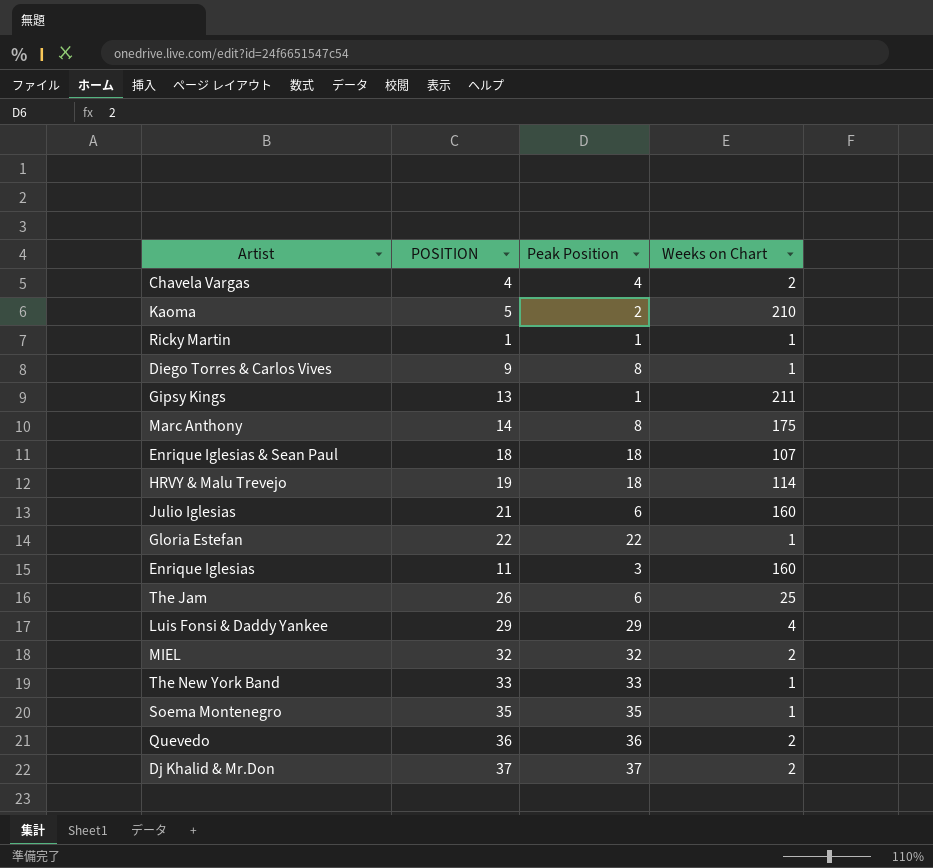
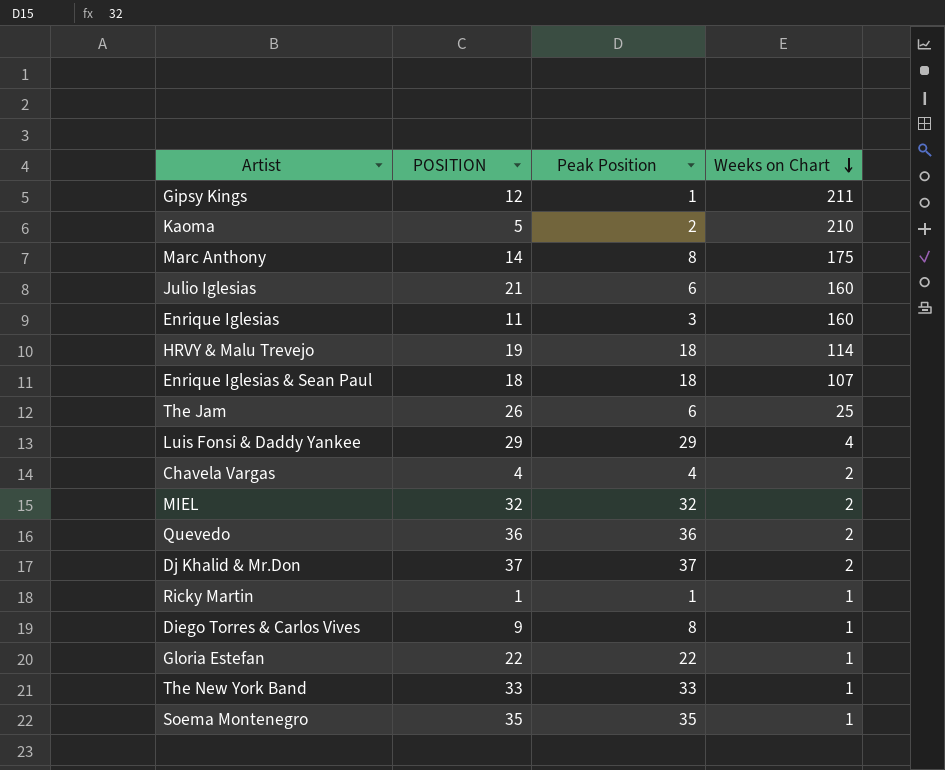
row order: none -> Weeks on Chart descending
Gipsy Kings | POSITION: 13 -> 12

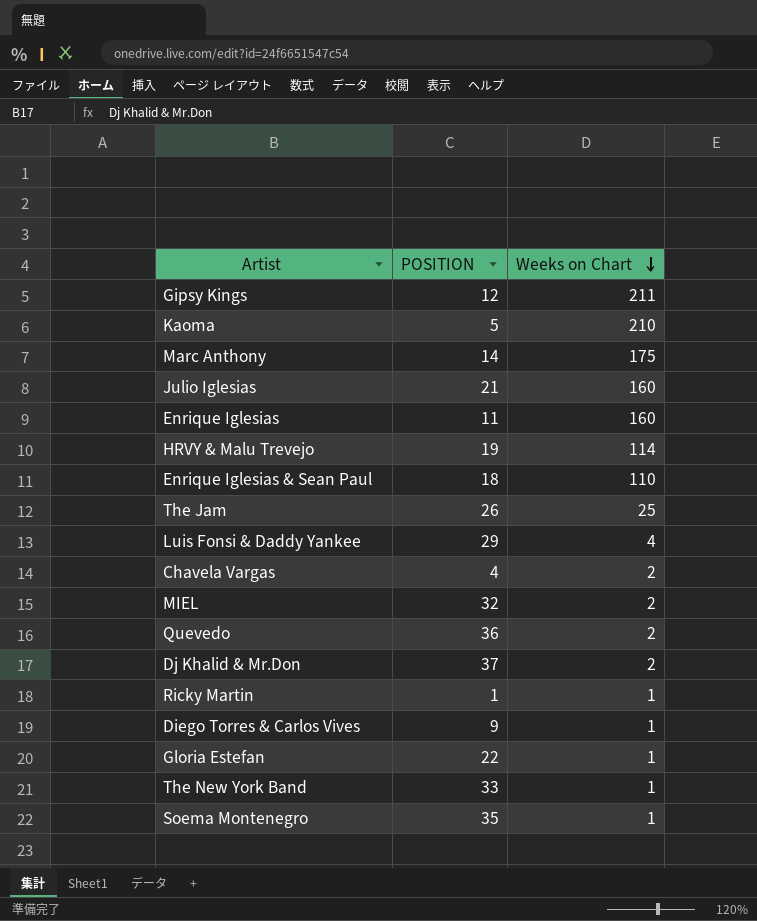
column Peak Position | position: 3 -> none
Enrique Iglesias & Sean Paul | Weeks on Chart: 107 -> 110

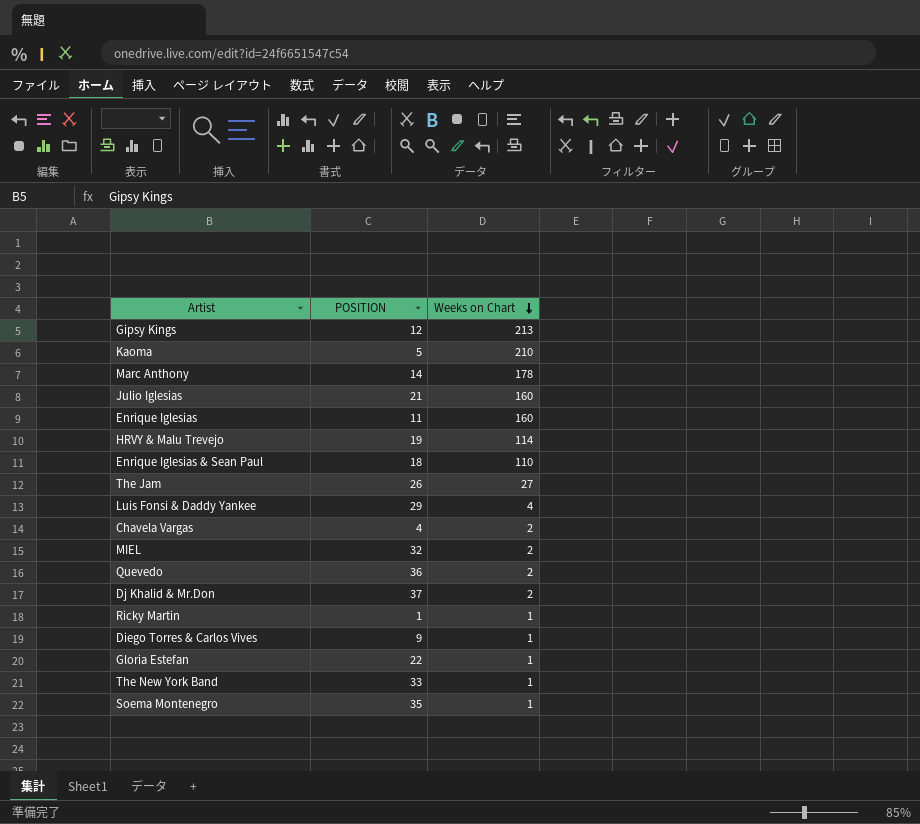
Gipsy Kings | Weeks on Chart: 211 -> 213
Marc Anthony | Weeks on Chart: 175 -> 178
The Jam | Weeks on Chart: 25 -> 27

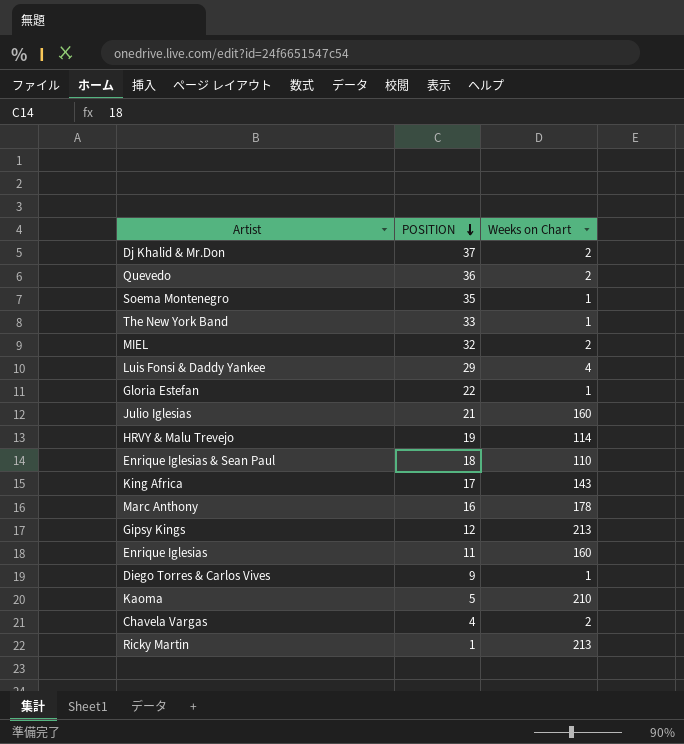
row order: Weeks on Chart descending -> POSITION descending
row The Jam: 26 | 27 -> none
row King Africa: none -> 17 | 143
Marc Anthony | POSITION: 14 -> 16
Ricky Martin | Weeks on Chart: 1 -> 213

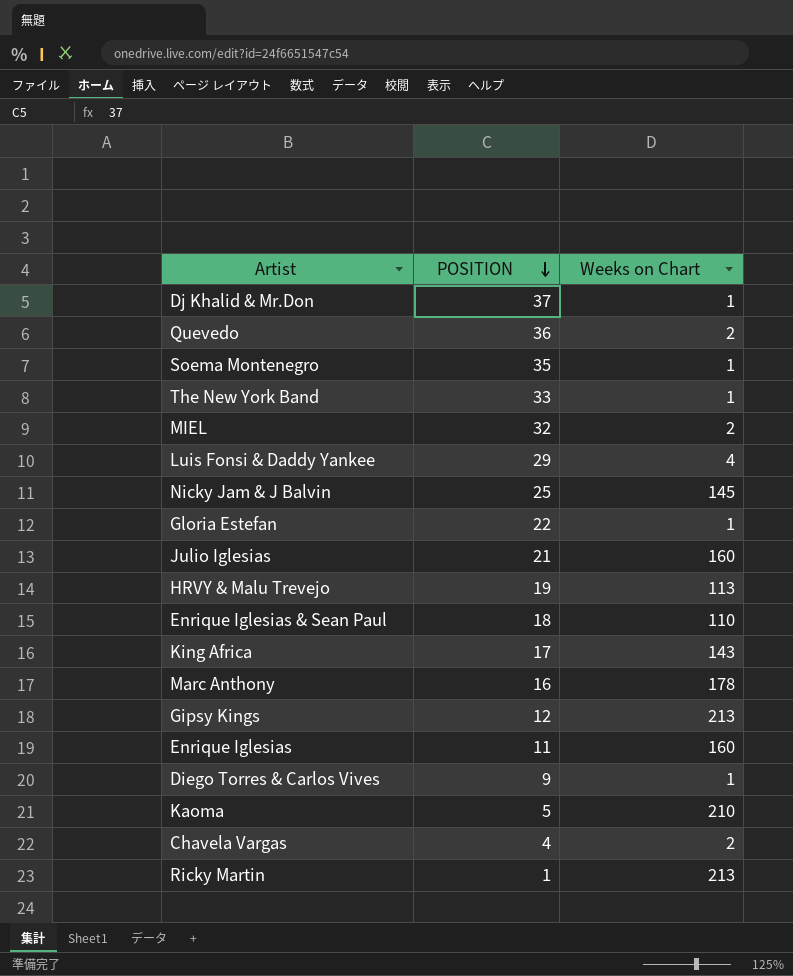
Dj Khalid & Mr.Don | Weeks on Chart: 2 -> 1
row Nicky Jam & J Balvin: none -> 25 | 145
HRVY & Malu Trevejo | Weeks on Chart: 114 -> 113

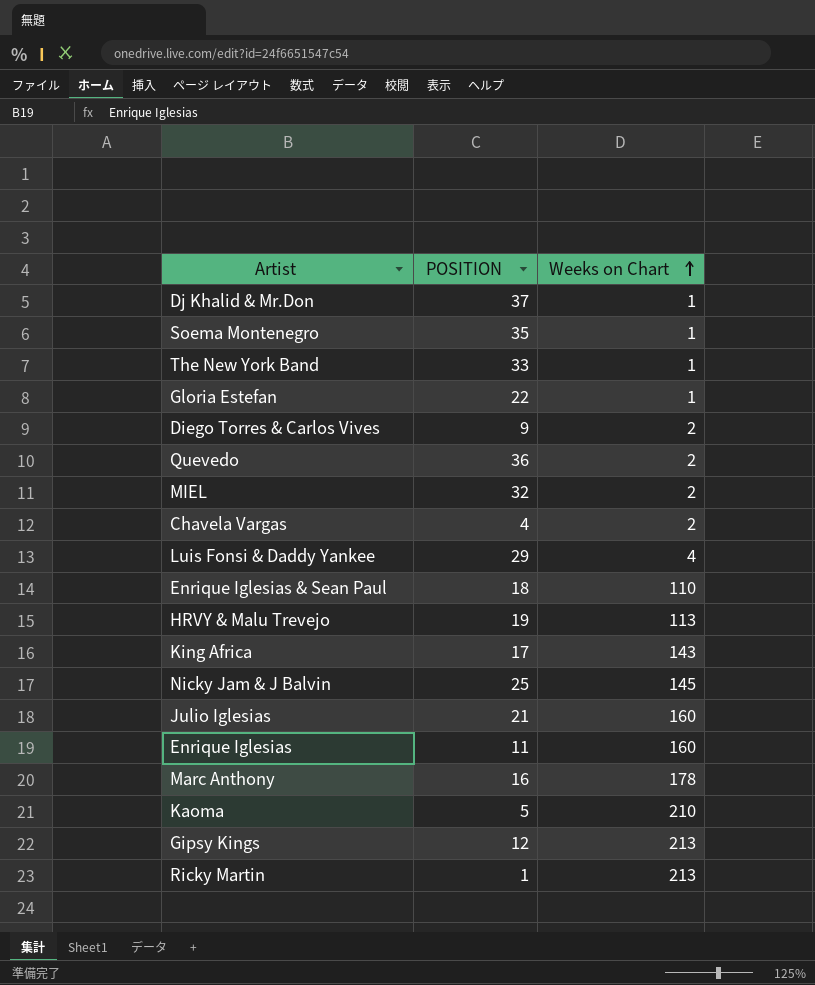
row order: POSITION descending -> Weeks on Chart ascending
Diego Torres & Carlos Vives | Weeks on Chart: 1 -> 2

